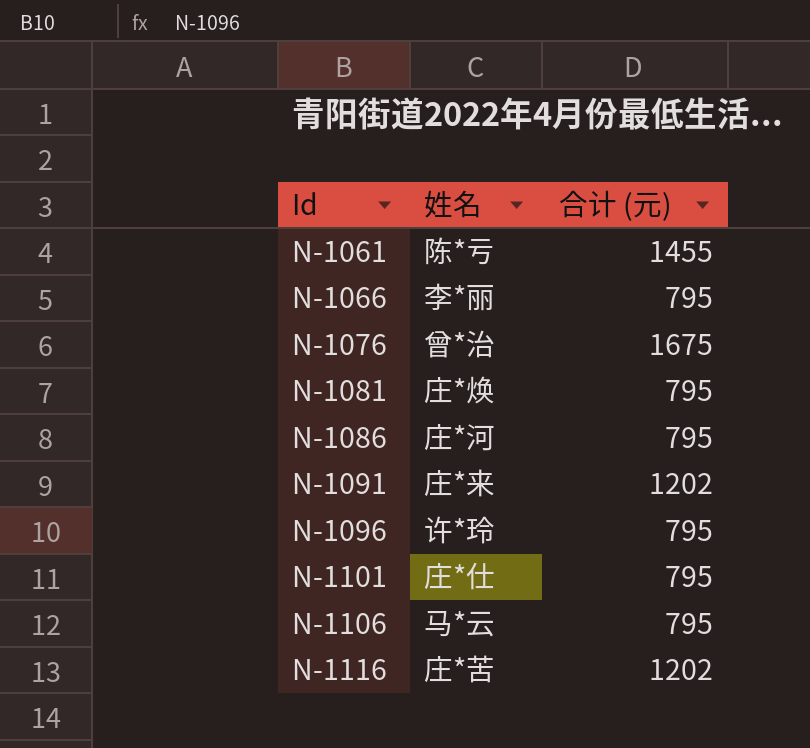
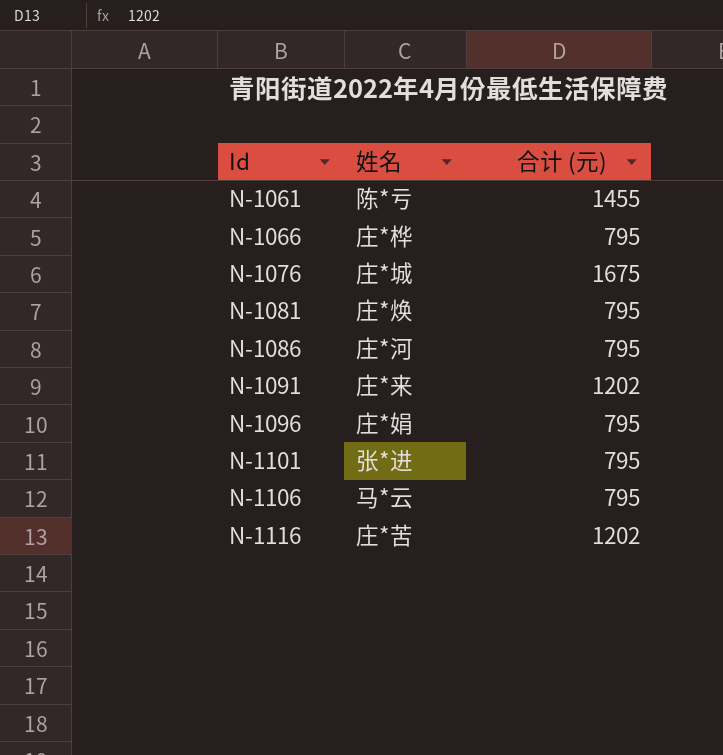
N-1066 | 姓名: 李*丽 -> 庄*桦
N-1076 | 姓名: 曾*治 -> 庄*城
N-1096 | 姓名: 许*玲 -> 庄*娟
N-1101 | 姓名: 庄*仕 -> 张*进

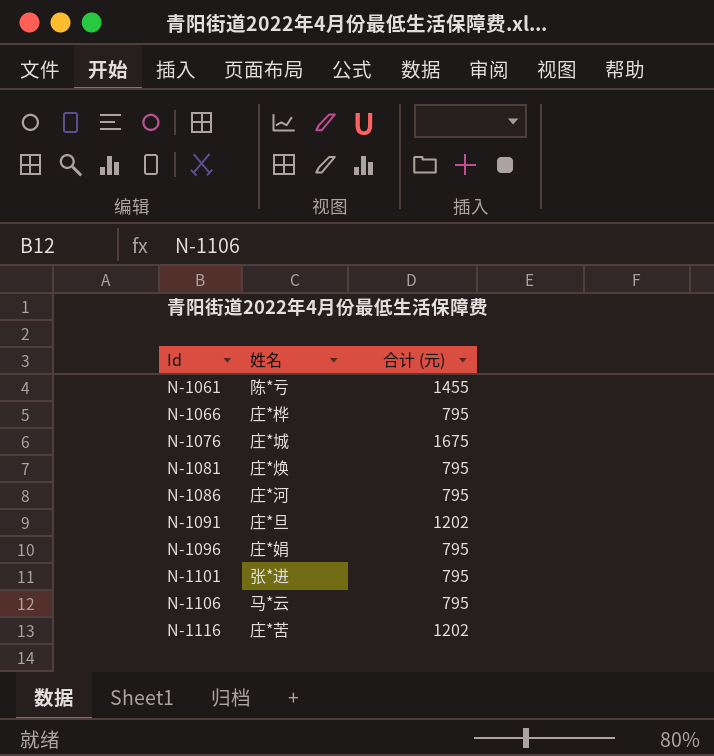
N-1091 | 姓名: 庄*来 -> 庄*旦

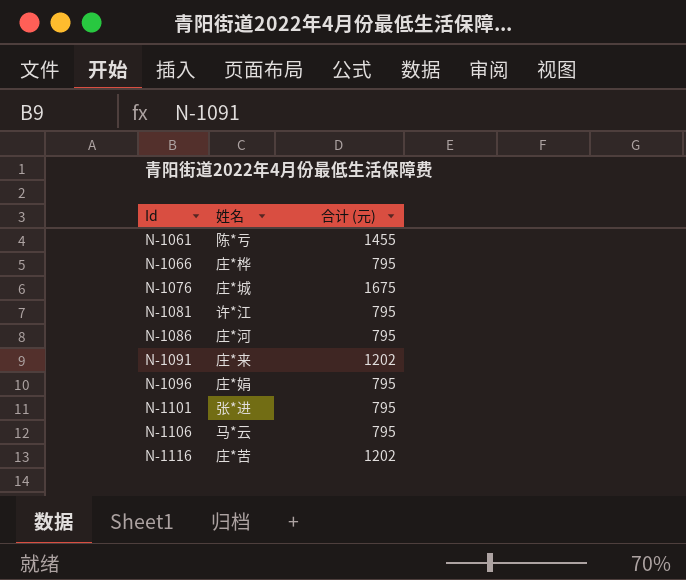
N-1081 | 姓名: 庄*焕 -> 许*江
N-1091 | 姓名: 庄*旦 -> 庄*来

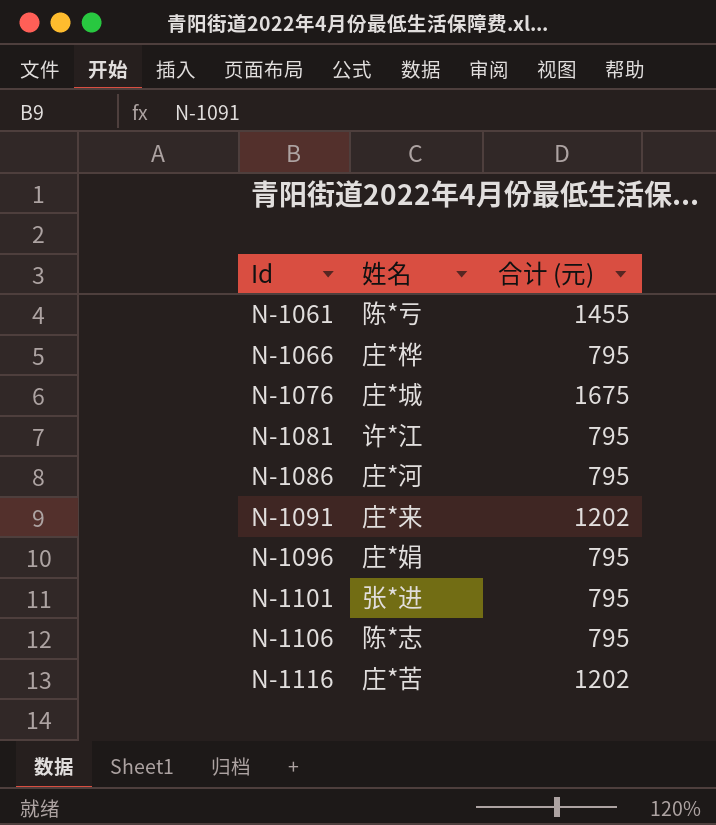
N-1106 | 姓名: 马*云 -> 陈*志

